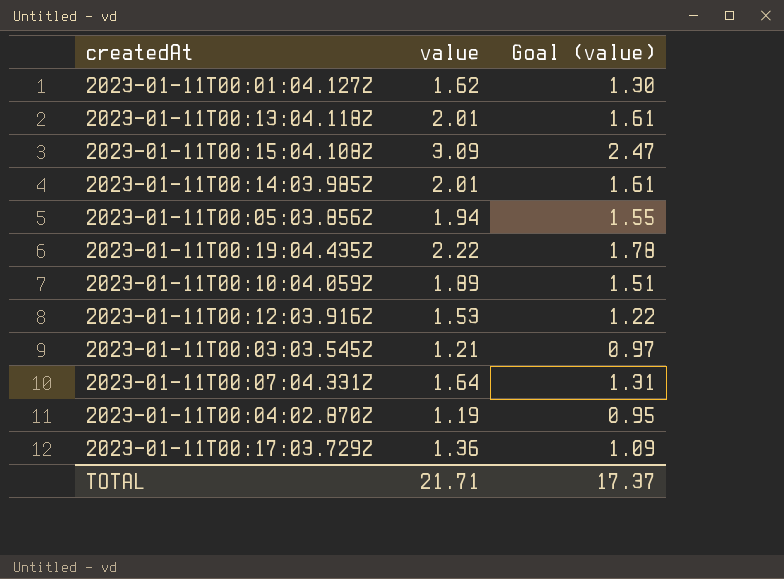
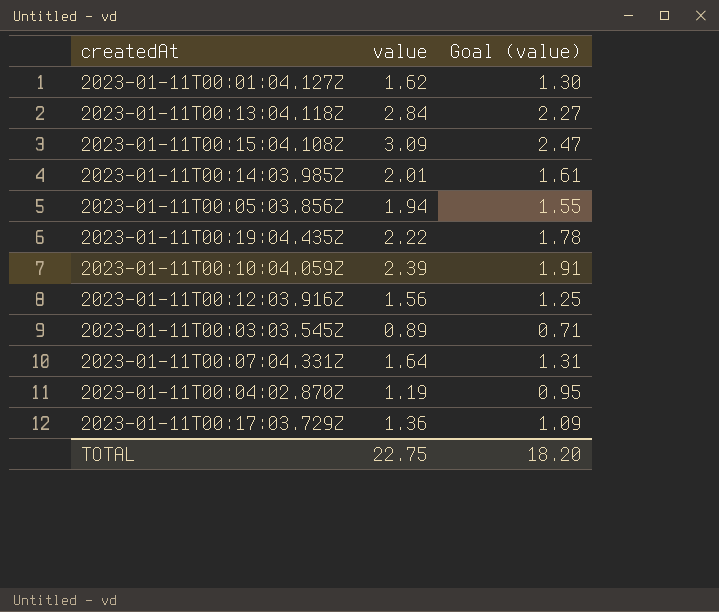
2023-01-11T00:13:04.118Z | value: 2.01 -> 2.84
2023-01-11T00:13:04.118Z | Goal (value): 1.61 -> 2.27
2023-01-11T00:10:04.059Z | value: 1.89 -> 2.39
2023-01-11T00:10:04.059Z | Goal (value): 1.51 -> 1.91
2023-01-11T00:12:03.916Z | value: 1.53 -> 1.56
2023-01-11T00:12:03.916Z | Goal (value): 1.22 -> 1.25
2023-01-11T00:03:03.545Z | value: 1.21 -> 0.89
2023-01-11T00:03:03.545Z | Goal (value): 0.97 -> 0.71
TOTAL | value: 21.71 -> 22.75
TOTAL | Goal (value): 17.37 -> 18.20

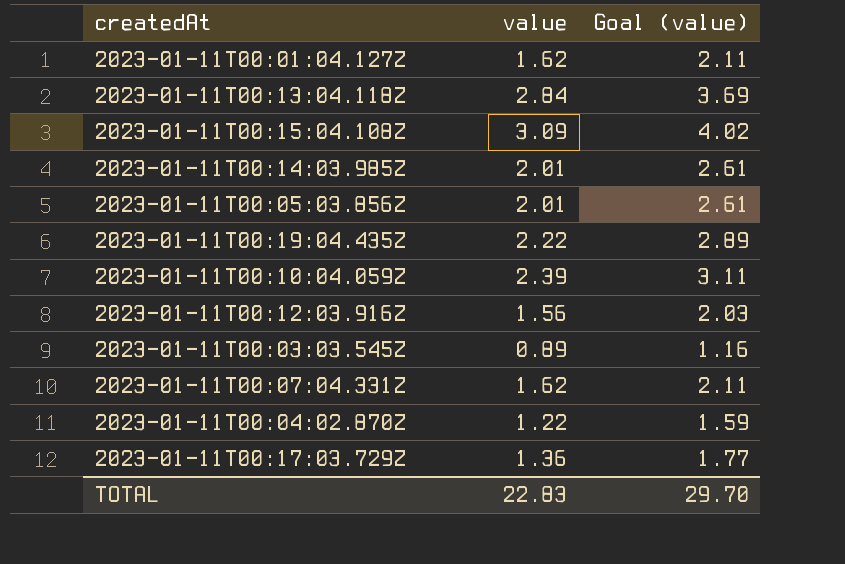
column Goal (value) | formula: [value] * 0.8 -> [value] * 1.3
2023-01-11T00:05:03.856Z | value: 1.94 -> 2.01
2023-01-11T00:07:04.331Z | value: 1.64 -> 1.62
2023-01-11T00:04:02.870Z | value: 1.19 -> 1.22
TOTAL | value: 22.75 -> 22.83
TOTAL | Goal (value): 18.20 -> 29.70

